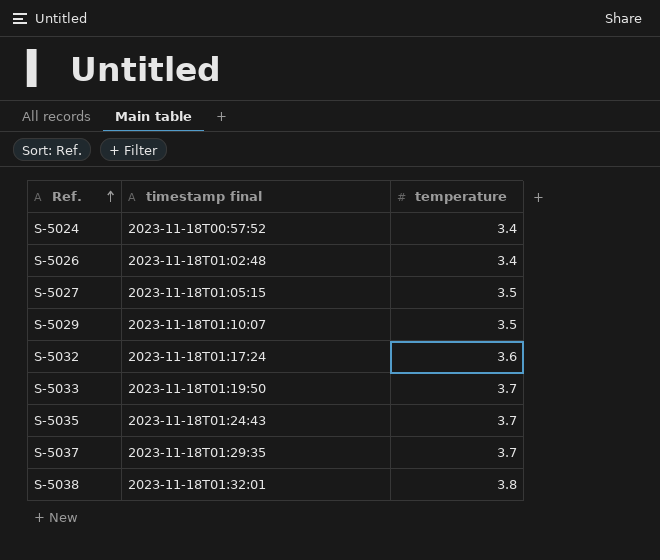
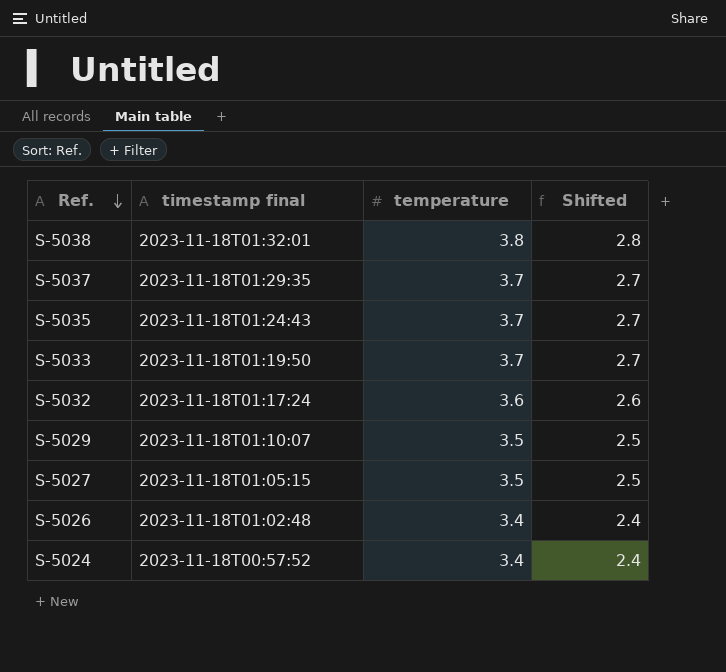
row order: Ref. ascending -> Ref. descending
column Shifted | formula: none -> [temperature] - 1

